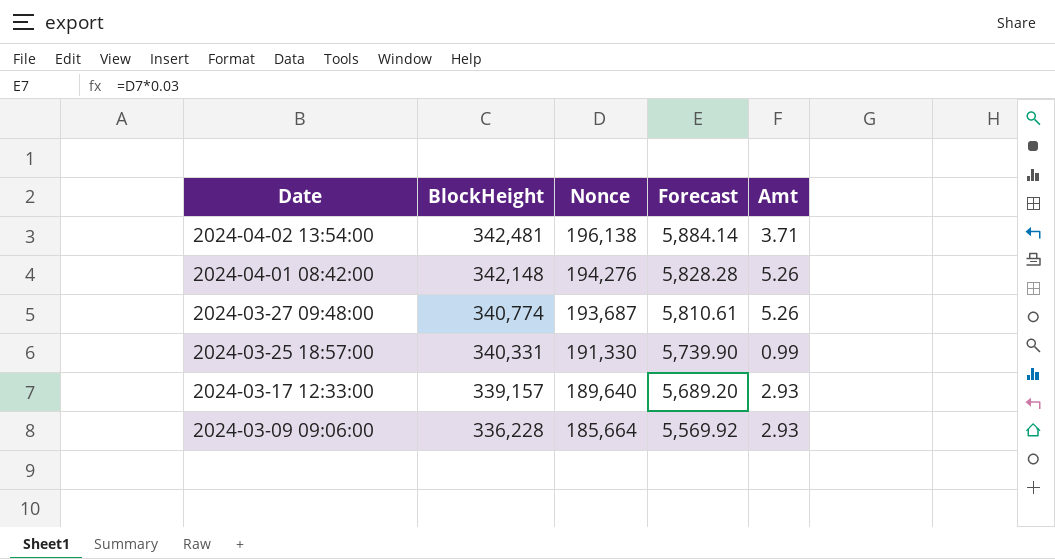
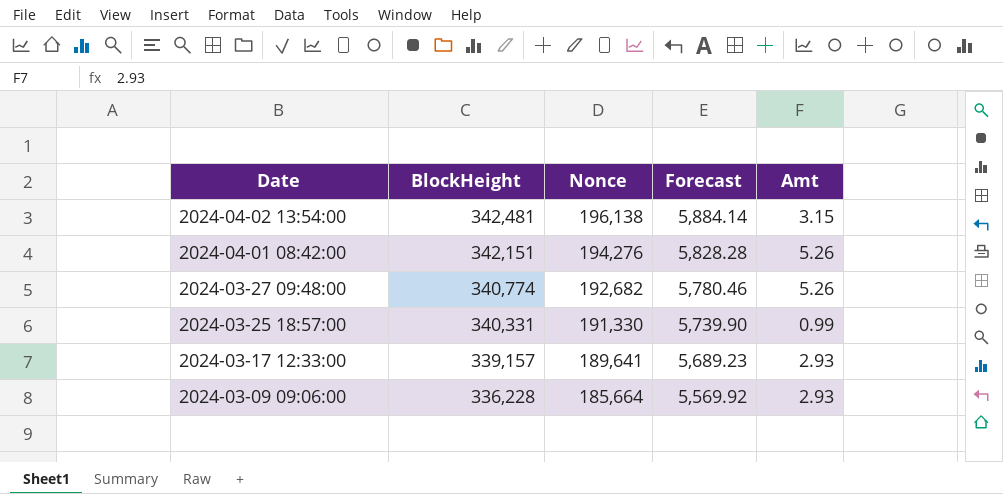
2024-04-02 13:54:00 | Amt: 3.71 -> 3.15
2024-04-01 08:42:00 | BlockHeight: 342,148 -> 342,151
2024-03-27 09:48:00 | Nonce: 193,687 -> 192,682
2024-03-27 09:48:00 | Forecast: 5,810.61 -> 5,780.46
2024-03-17 12:33:00 | Nonce: 189,640 -> 189,641
2024-03-17 12:33:00 | Forecast: 5,689.20 -> 5,689.23

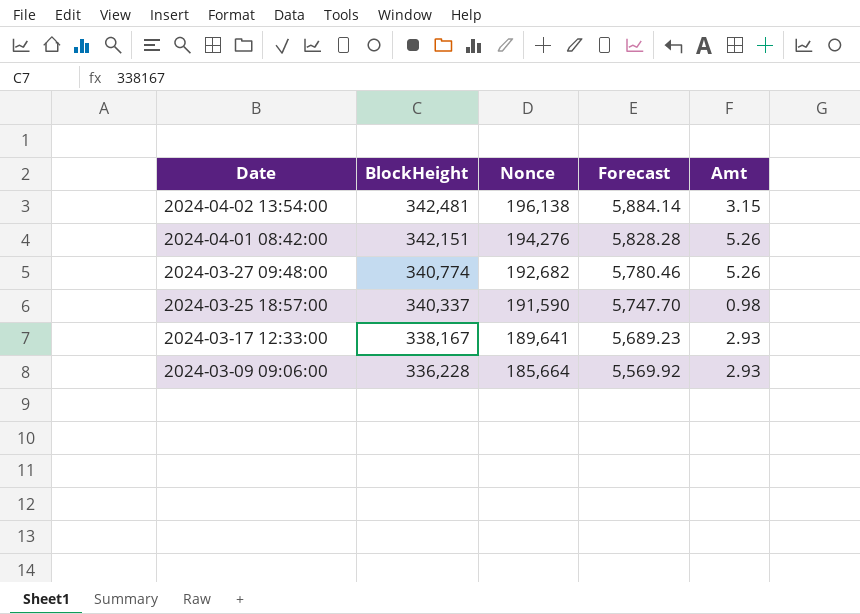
2024-03-25 18:57:00 | BlockHeight: 340,331 -> 340,337
2024-03-25 18:57:00 | Nonce: 191,330 -> 191,590
2024-03-25 18:57:00 | Forecast: 5,739.90 -> 5,747.70
2024-03-25 18:57:00 | Amt: 0.99 -> 0.98
2024-03-17 12:33:00 | BlockHeight: 339,157 -> 338,167

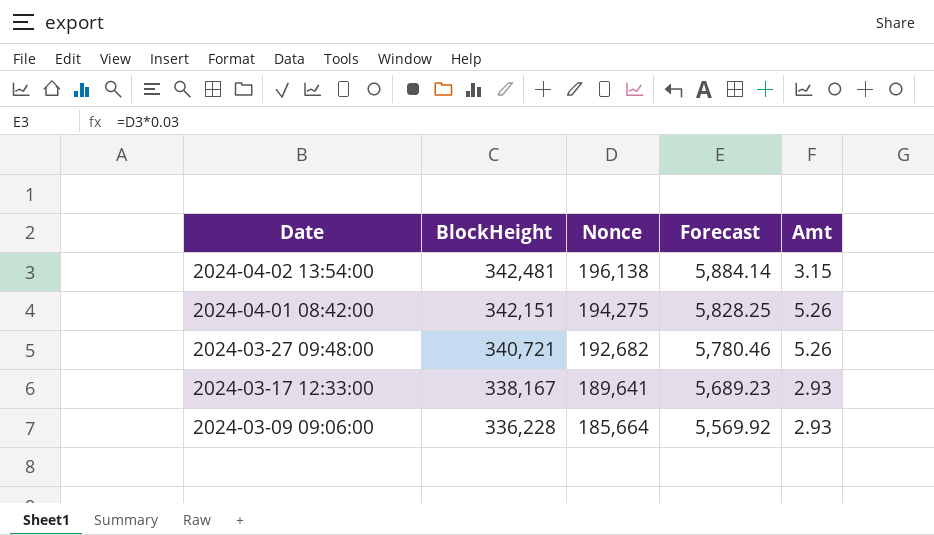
row 2024-03-25 18:57:00: 340,337 | 191,590 | 5,747.70 | 0.98 -> none
2024-04-01 08:42:00 | Nonce: 194,276 -> 194,275
2024-04-01 08:42:00 | Forecast: 5,828.28 -> 5,828.25
2024-03-27 09:48:00 | BlockHeight: 340,774 -> 340,721

